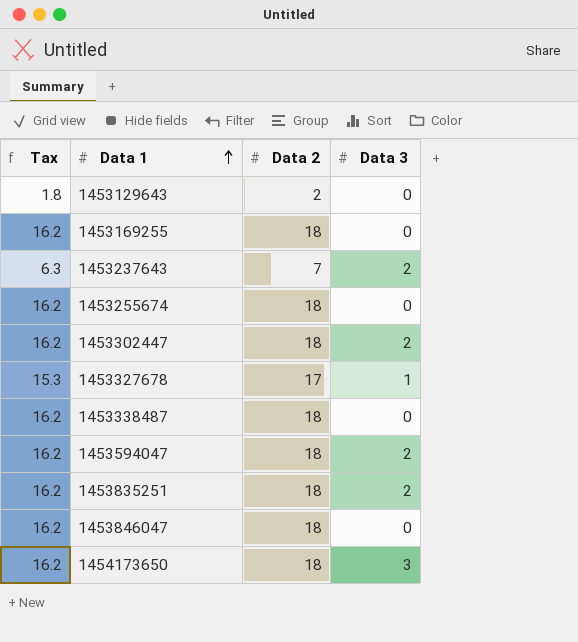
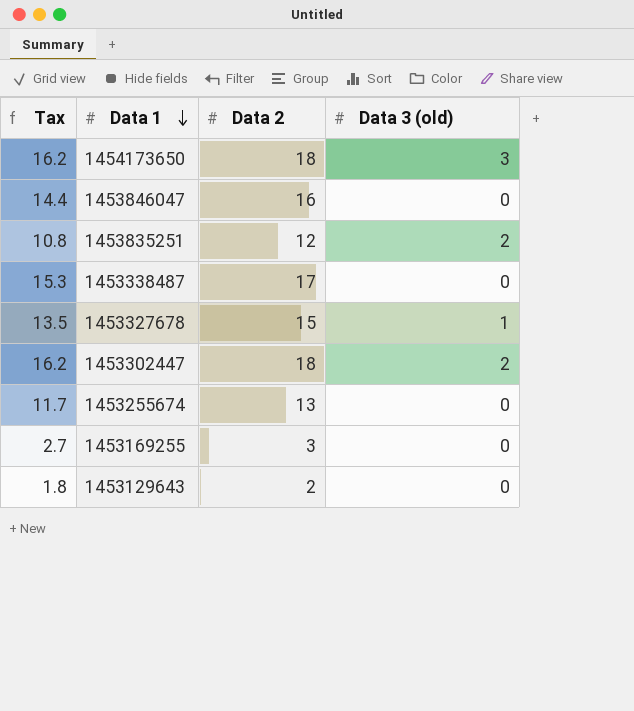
row order: Data 1 ascending -> Data 1 descending
column name: Data 3 -> Data 3 (old)
row 1453237643: 6.3 | 7 | 2 -> none
row 1453594047: 16.2 | 18 | 2 -> none
1453846047 | Tax: 16.2 -> 14.4
1453846047 | Data 2: 18 -> 16
1453835251 | Tax: 16.2 -> 10.8
1453835251 | Data 2: 18 -> 12
1453338487 | Tax: 16.2 -> 15.3
1453338487 | Data 2: 18 -> 17
1453327678 | Tax: 15.3 -> 13.5
1453327678 | Data 2: 17 -> 15
1453255674 | Tax: 16.2 -> 11.7
1453255674 | Data 2: 18 -> 13
1453169255 | Tax: 16.2 -> 2.7
1453169255 | Data 2: 18 -> 3

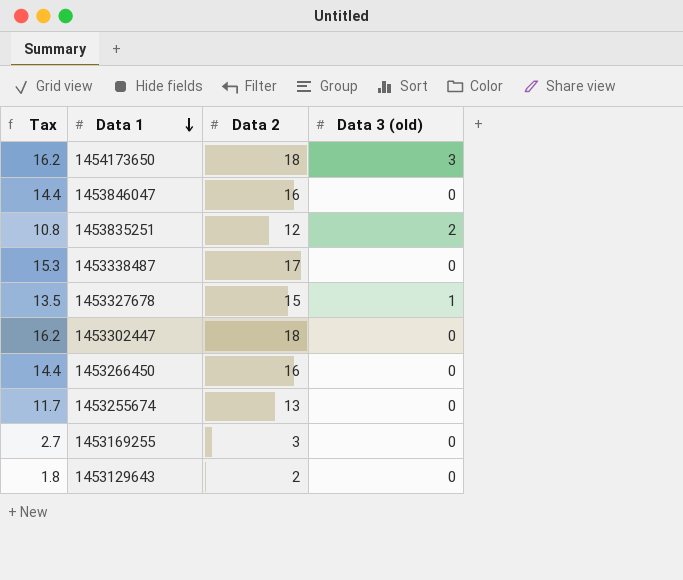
1453302447 | Data 3 (old): 2 -> 0
row 1453266450: none -> 14.4 | 16 | 0

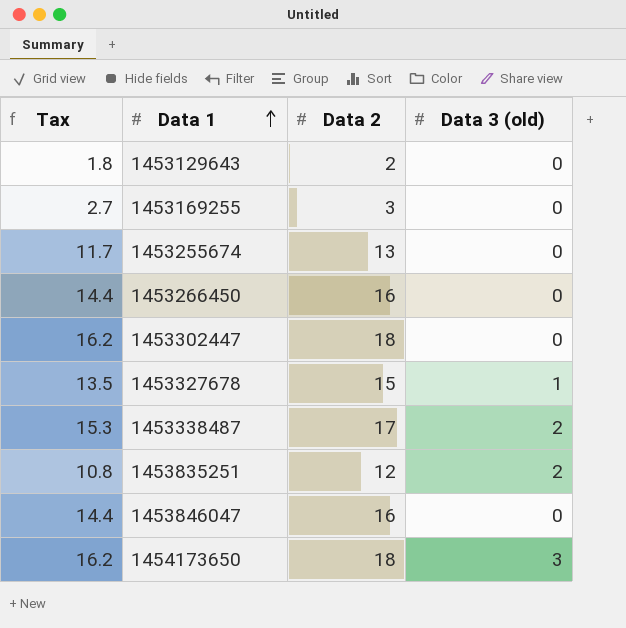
row order: Data 1 descending -> Data 1 ascending
1453338487 | Data 3 (old): 0 -> 2

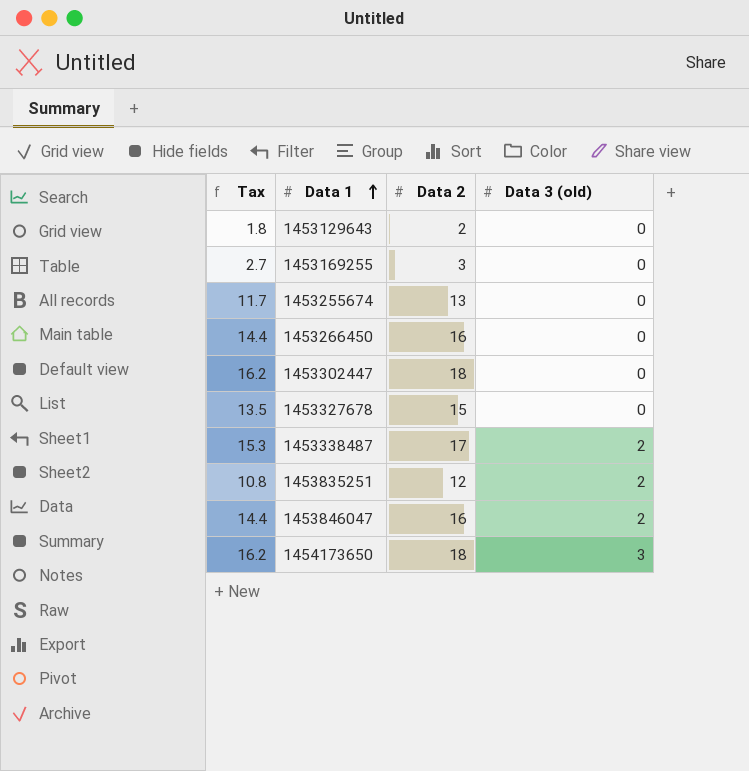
1453327678 | Data 3 (old): 1 -> 0
1453846047 | Data 3 (old): 0 -> 2

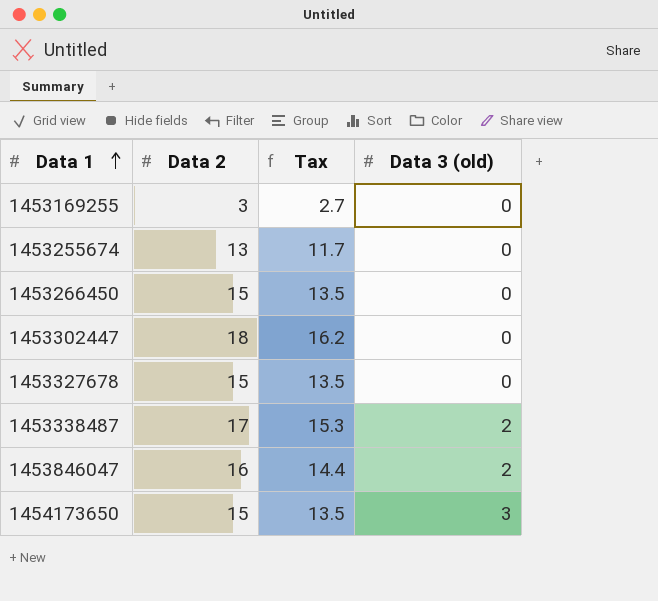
column Tax | position: 1 -> 3
row 1453129643: 1.8 | 2 | 0 -> none
row 1453835251: 10.8 | 12 | 2 -> none
1453266450 | Data 2: 16 -> 15
1453266450 | Tax: 14.4 -> 13.5
1454173650 | Data 2: 18 -> 15
1454173650 | Tax: 16.2 -> 13.5

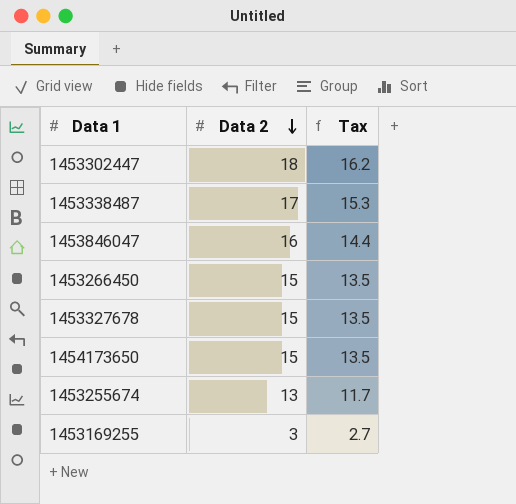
row order: Data 1 ascending -> Data 2 descending
column Data 3 (old) | position: 4 -> none

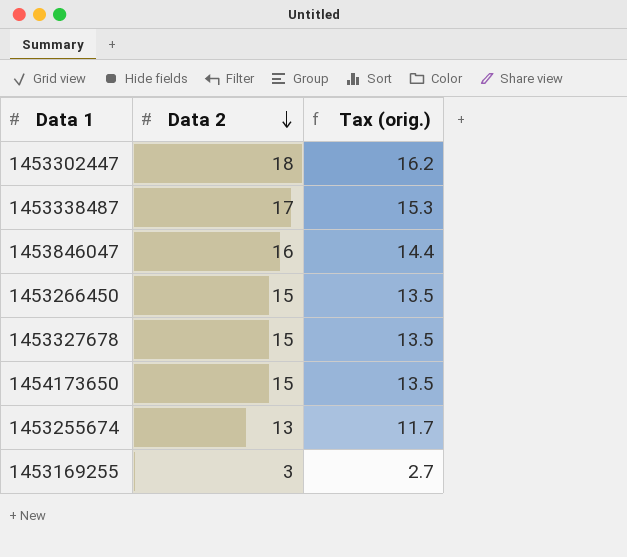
column name: Tax -> Tax (orig.)

